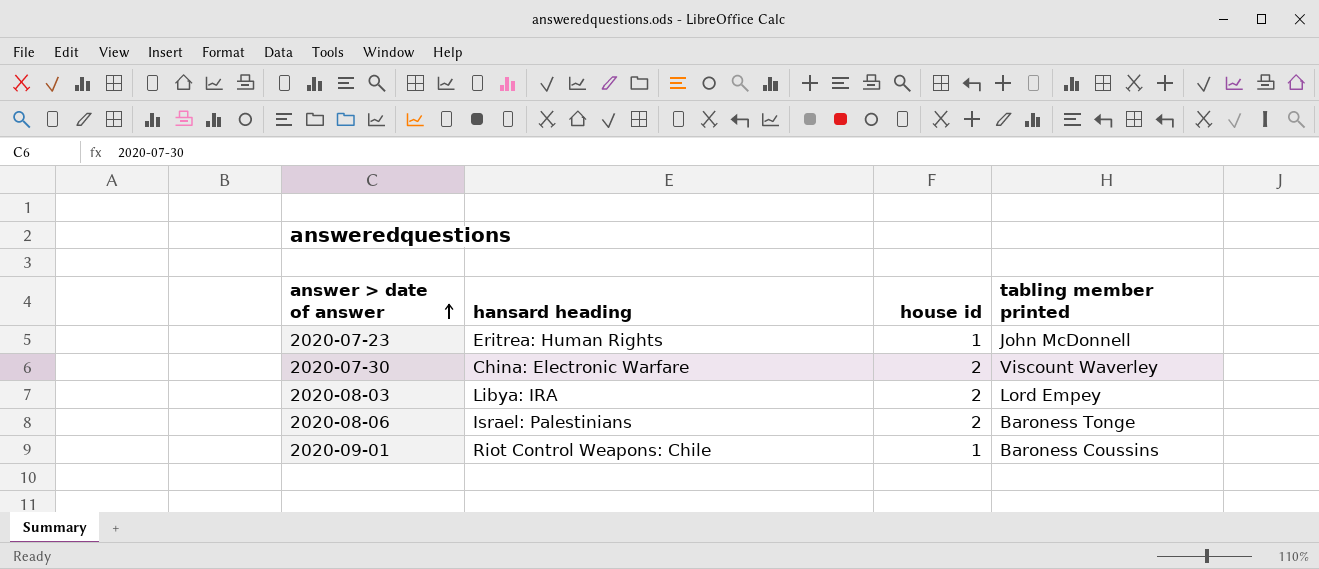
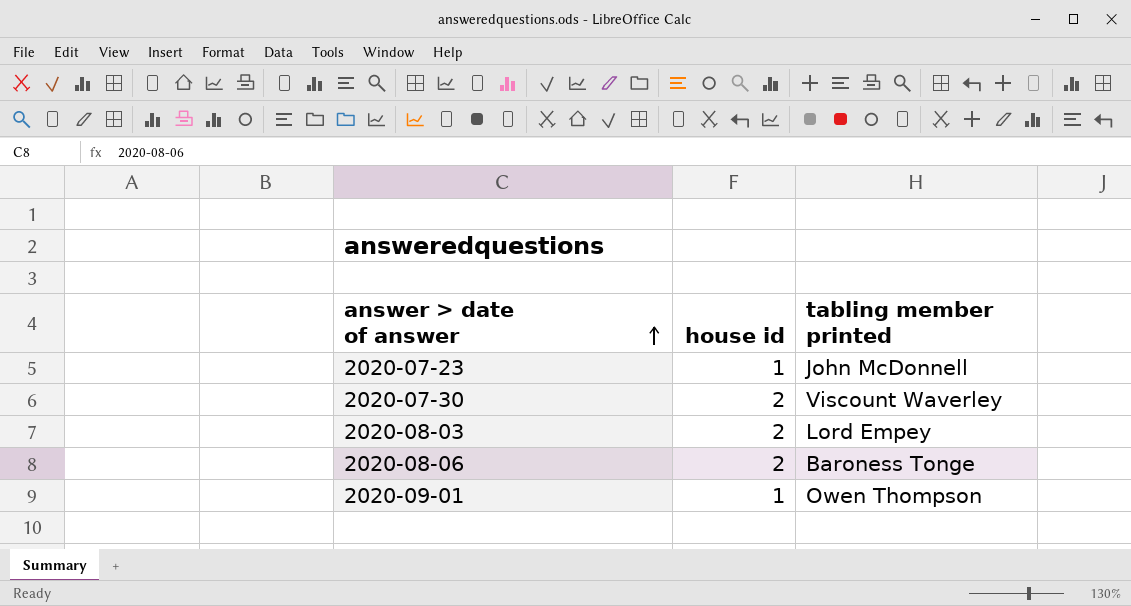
column hansard heading | position: 2 -> none
2020-09-01 | tabling member printed: Baroness Coussins -> Owen Thompson

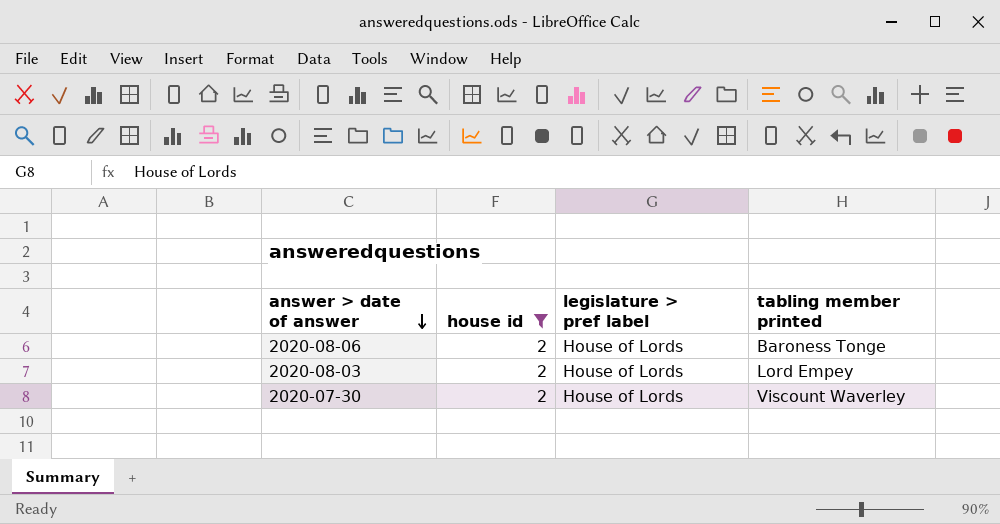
filter: none -> house id = 2
row order: answer > date of answer ascending -> answer > date of answer descending
column legislature > pref label | position: none -> 3

